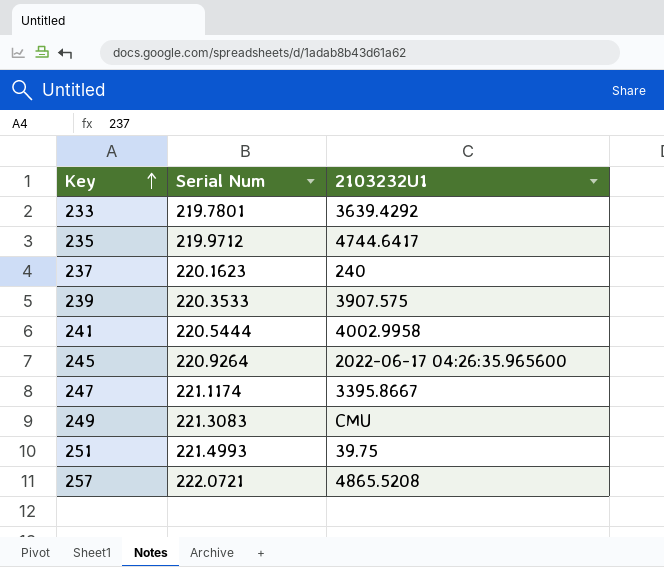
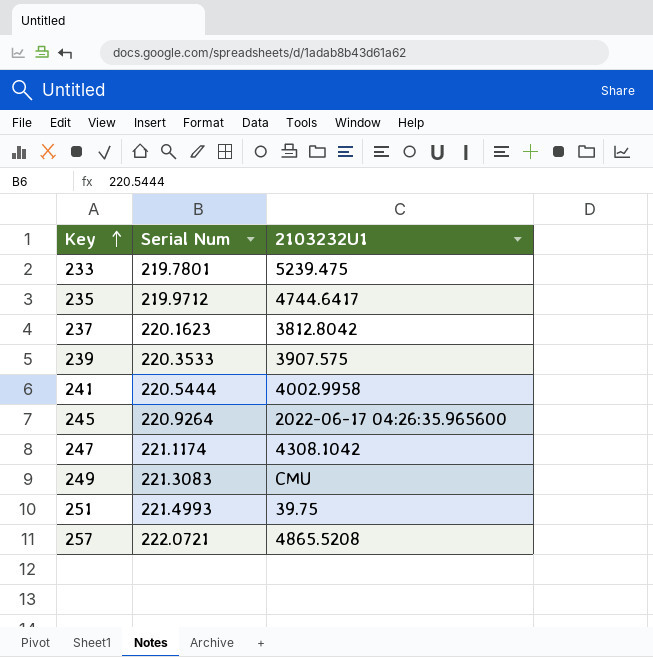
233 | 2103232U1: 3639.4292 -> 5239.475
237 | 2103232U1: 240 -> 3812.8042
247 | 2103232U1: 3395.8667 -> 4308.1042

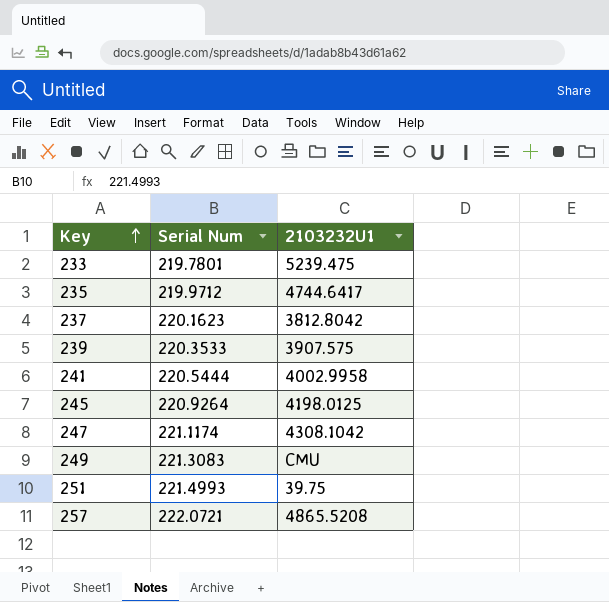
245 | 2103232U1: 2022-06-17 04:26:35.965600 -> 4198.0125

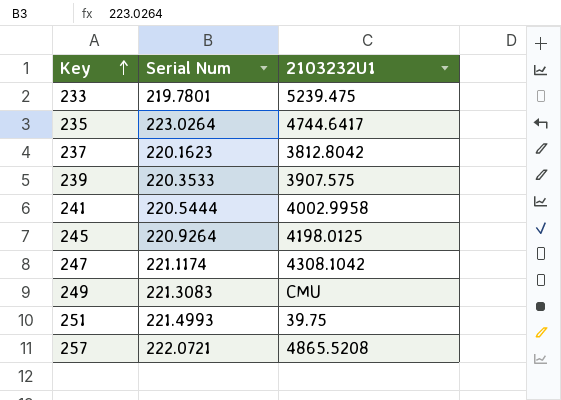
235 | Serial Num: 219.9712 -> 223.0264

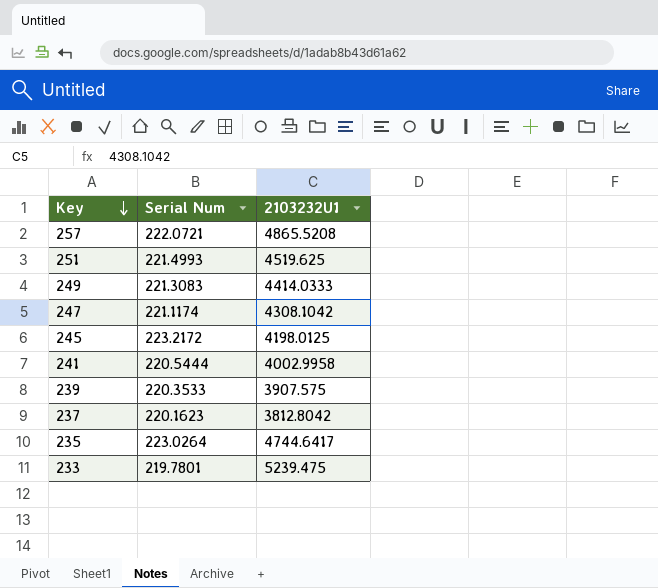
row order: Key ascending -> Key descending
251 | 2103232U1: 39.75 -> 4519.625
249 | 2103232U1: CMU -> 4414.0333
245 | Serial Num: 220.9264 -> 223.2172

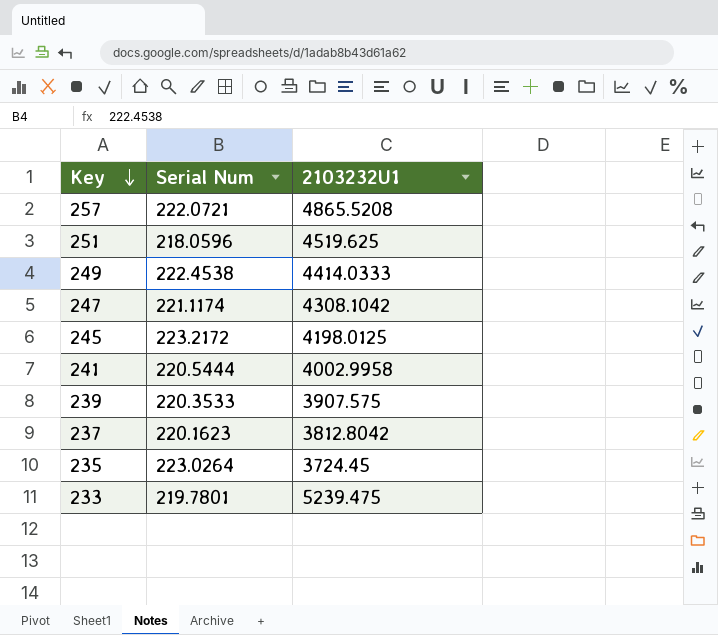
251 | Serial Num: 221.4993 -> 218.0596
249 | Serial Num: 221.3083 -> 222.4538
235 | 2103232U1: 4744.6417 -> 3724.45

